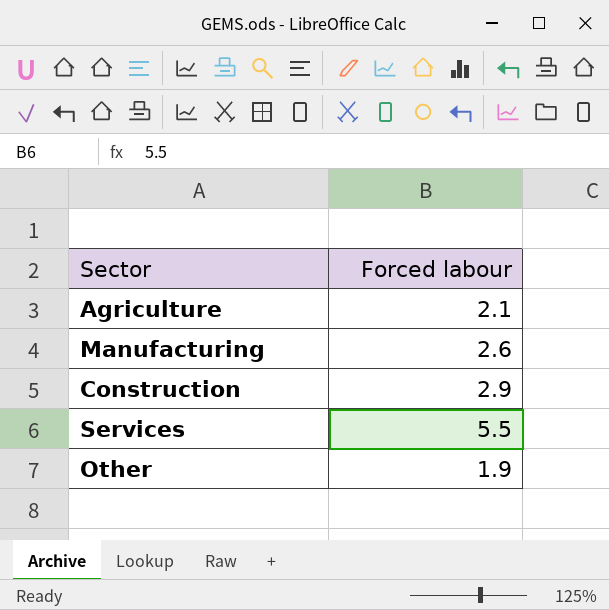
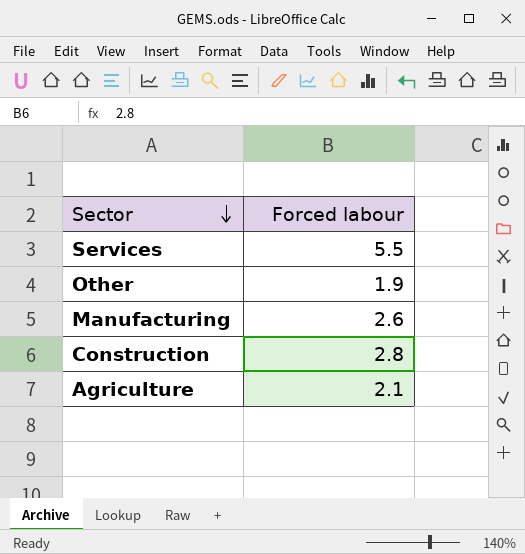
row order: none -> Sector descending
Construction | Forced labour: 2.9 -> 2.8

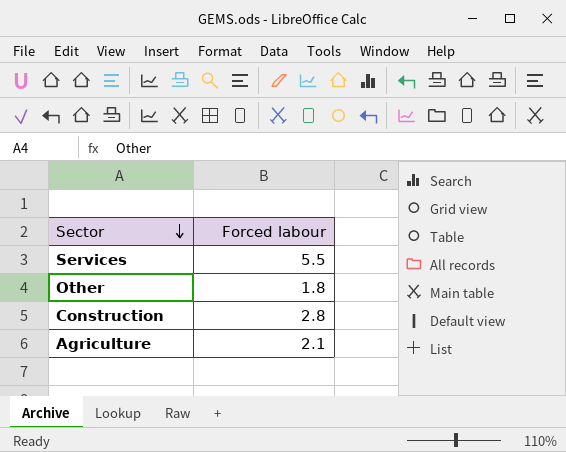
row Manufacturing: 2.6 -> none
Other | Forced labour: 1.9 -> 1.8

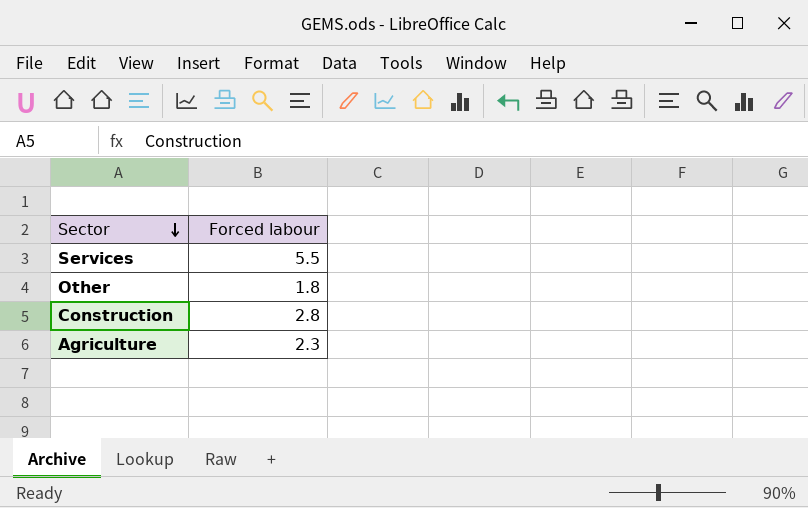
Agriculture | Forced labour: 2.1 -> 2.3

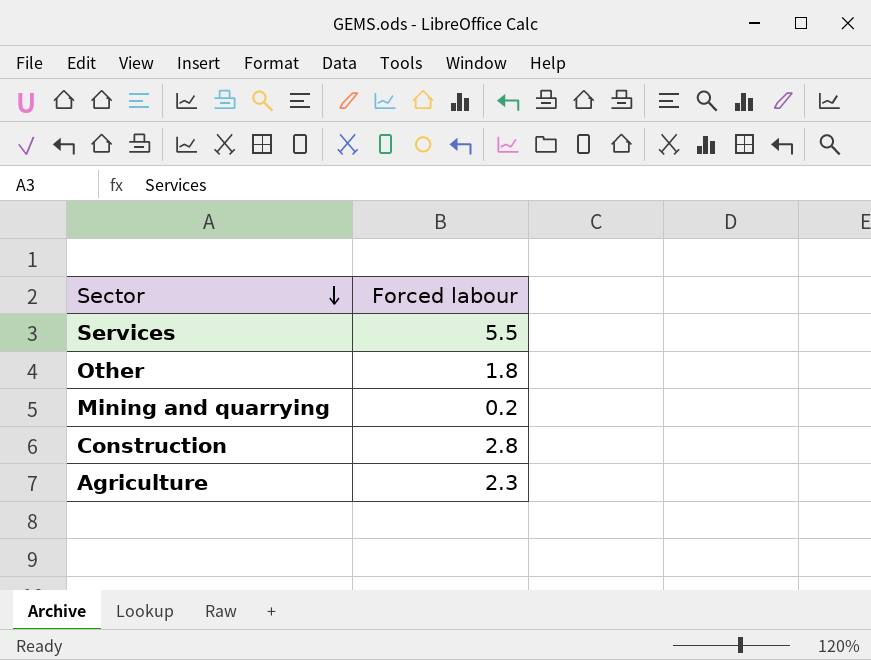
row Mining and quarrying: none -> 0.2

